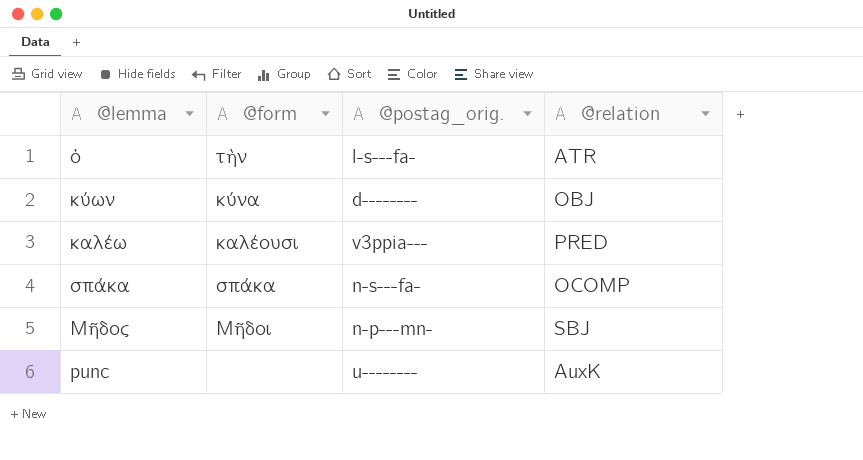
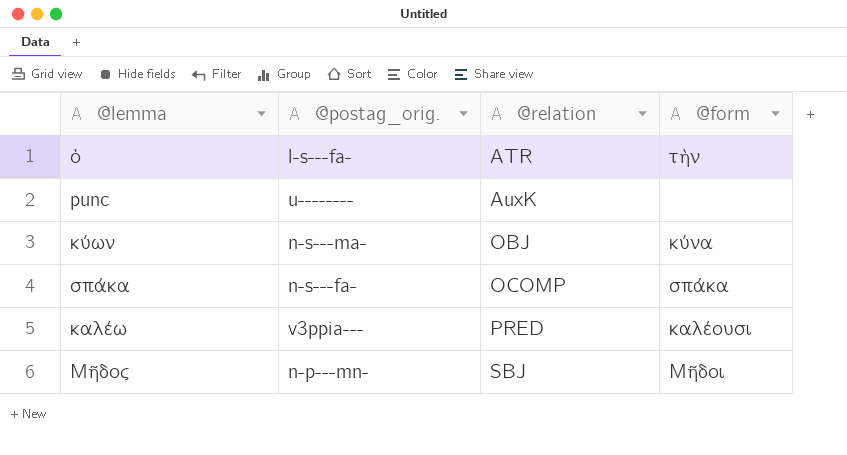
row order: none -> @relation ascending
column @form | position: 2 -> 4
κύων | @postag_orig.: d-------- -> n-s---ma-

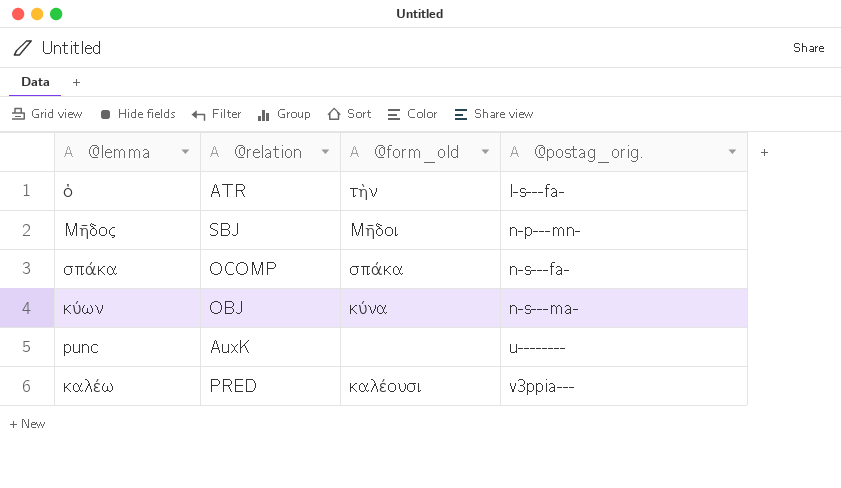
row order: @relation ascending -> @postag_orig. ascending
column name: @form -> @form_old
column @postag_orig. | position: 2 -> 4

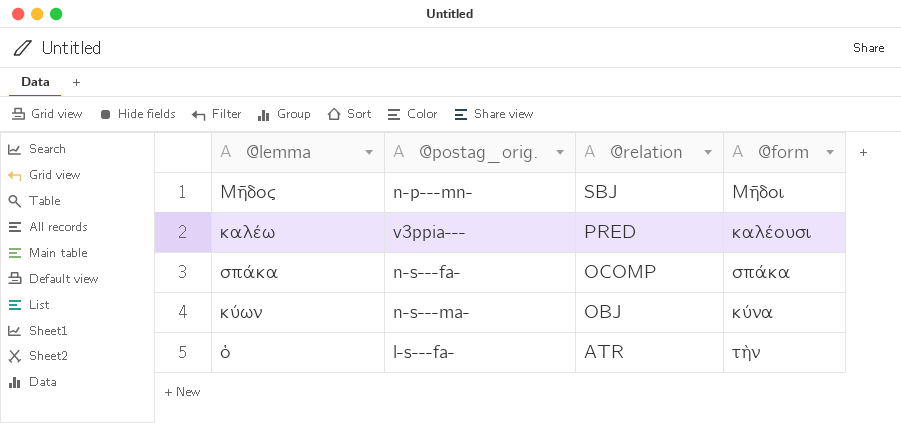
row order: @postag_orig. ascending -> @relation descending
column @postag_orig. | position: 4 -> 2
column name: @form_old -> @form
row punc: AuxK | none | u-------- -> none

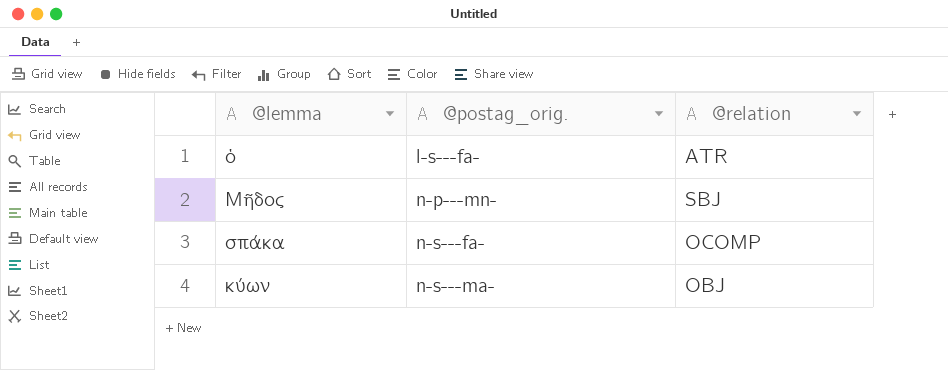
row order: @relation descending -> @postag_orig. ascending
column @form | position: 4 -> none
row καλέω: v3ppia--- | PRED | καλέουσι -> none

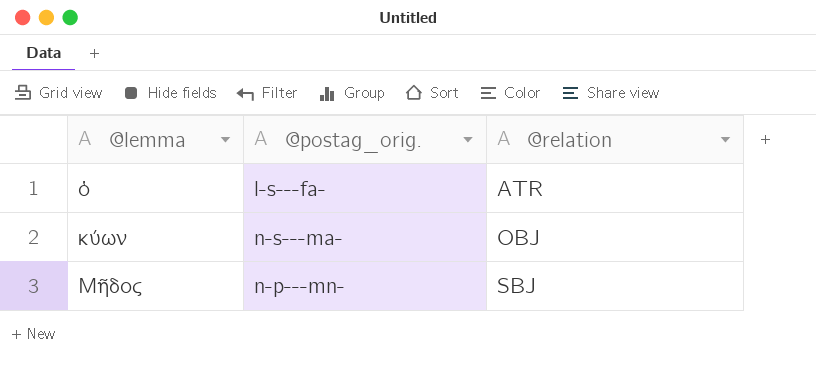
row order: @postag_orig. ascending -> @relation ascending
row σπάκα: n-s---fa- | OCOMP -> none

